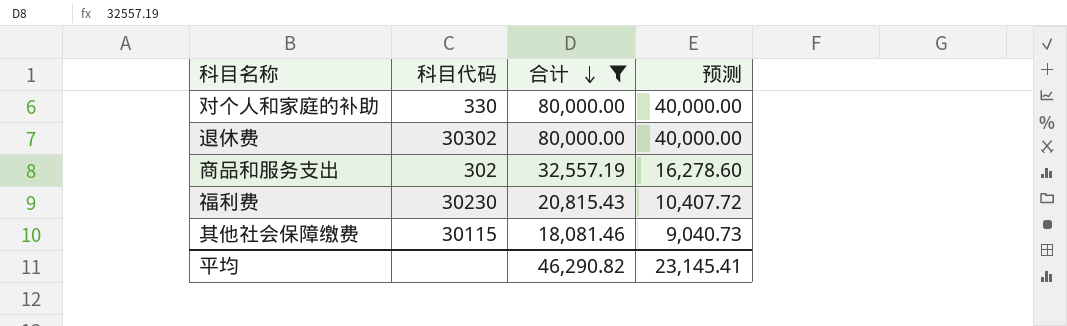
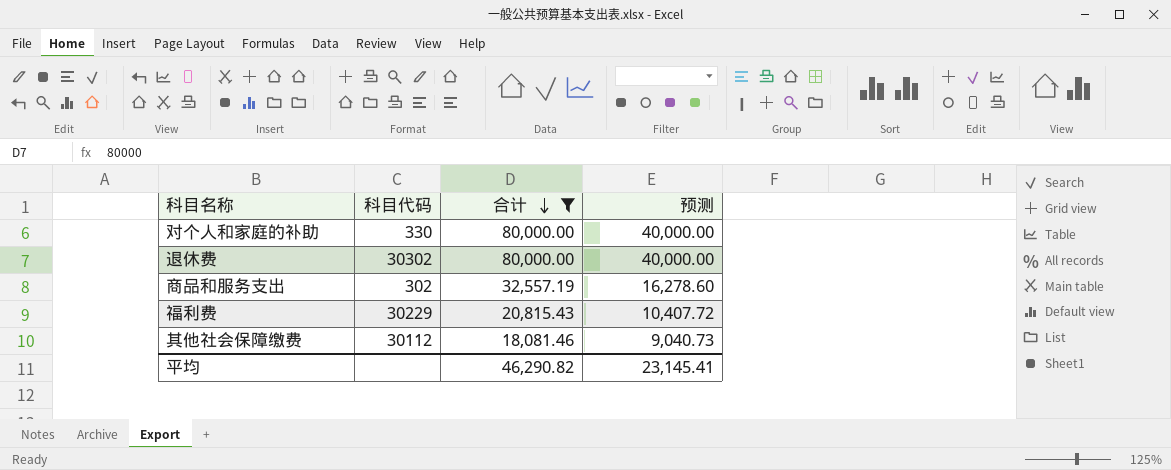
福利费 | 科目代码: 30230 -> 30229
其他社会保障缴费 | 科目代码: 30115 -> 30112

